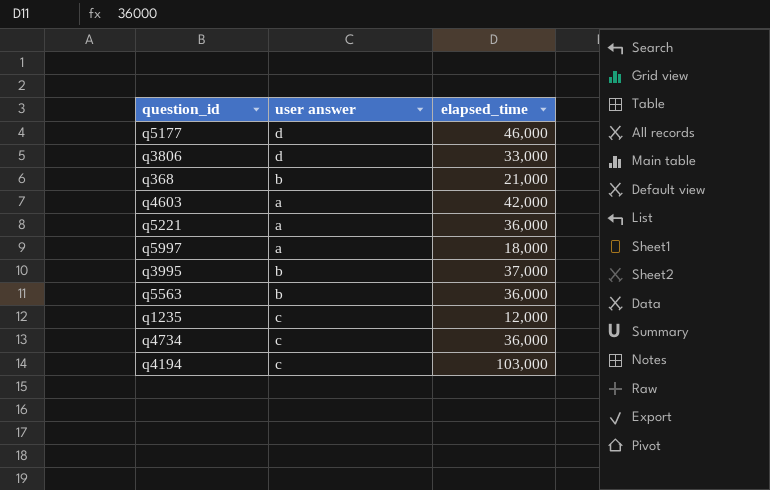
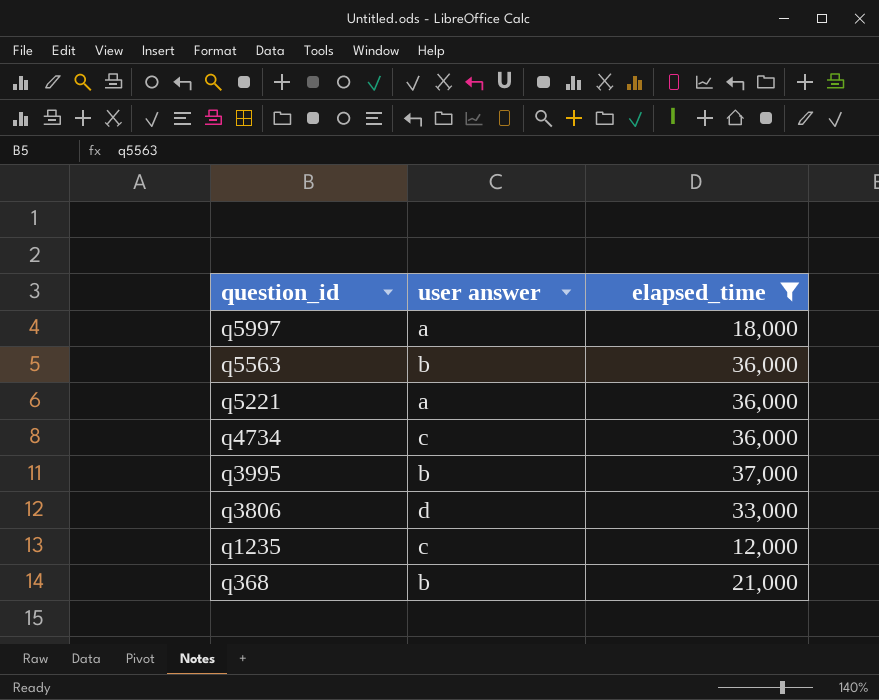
filter: none -> elapsed_time <= 37,000
row order: none -> question_id descending

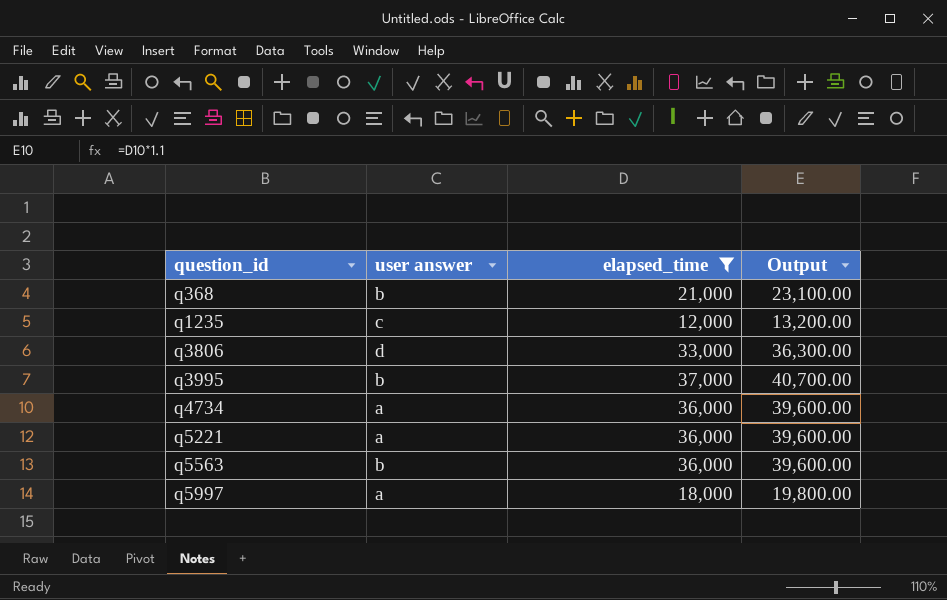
row order: question_id descending -> question_id ascending
column Output | formula: none -> [elapsed_time] * 1.1
q4734 | user answer: c -> a

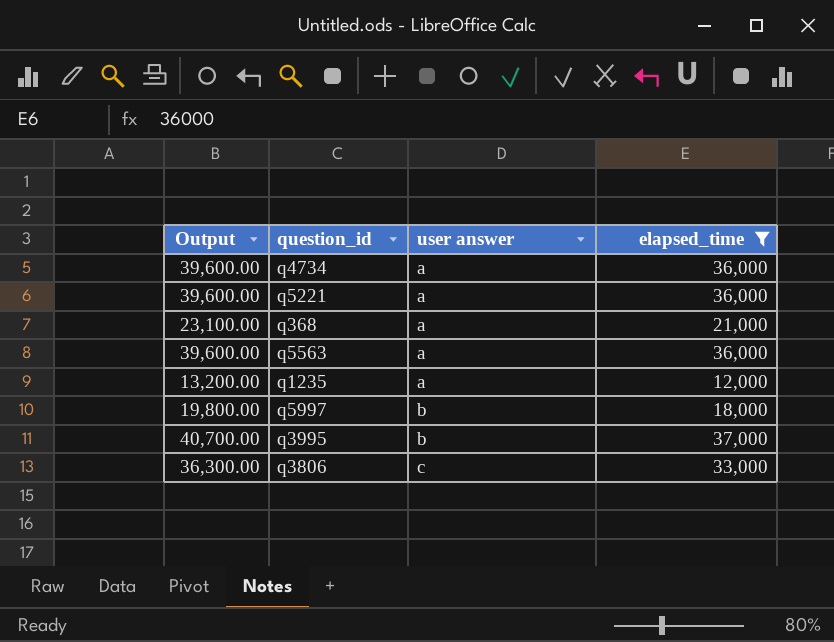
row order: question_id ascending -> user answer ascending
column Output | position: 4 -> 1
q368 | user answer: b -> a
q5563 | user answer: b -> a
q1235 | user answer: c -> a
q5997 | user answer: a -> b
q3806 | user answer: d -> c

